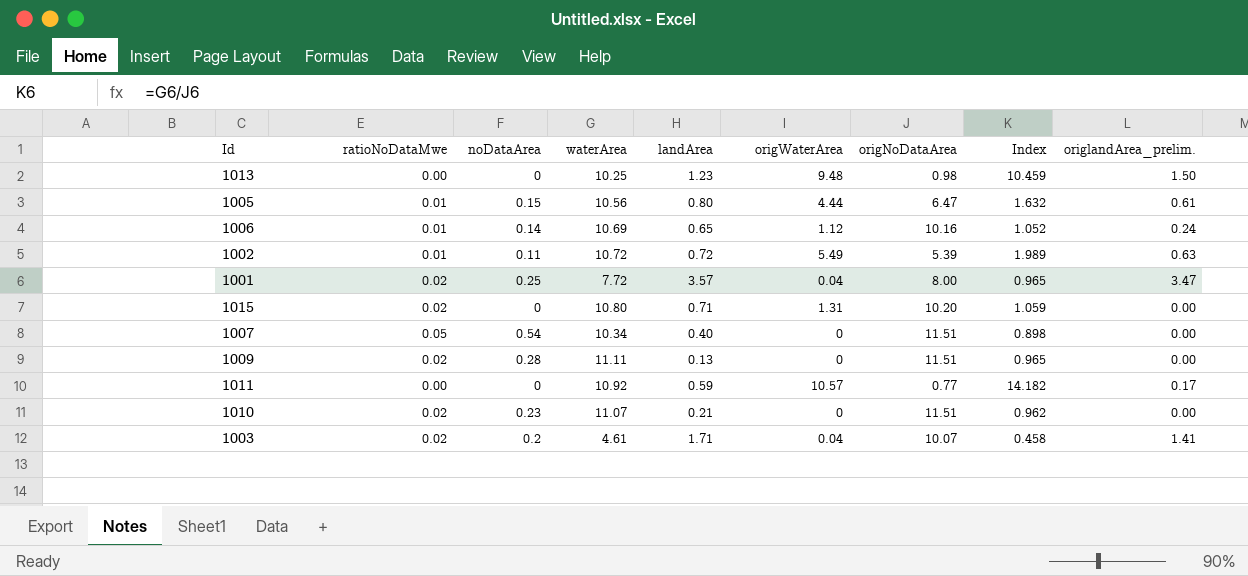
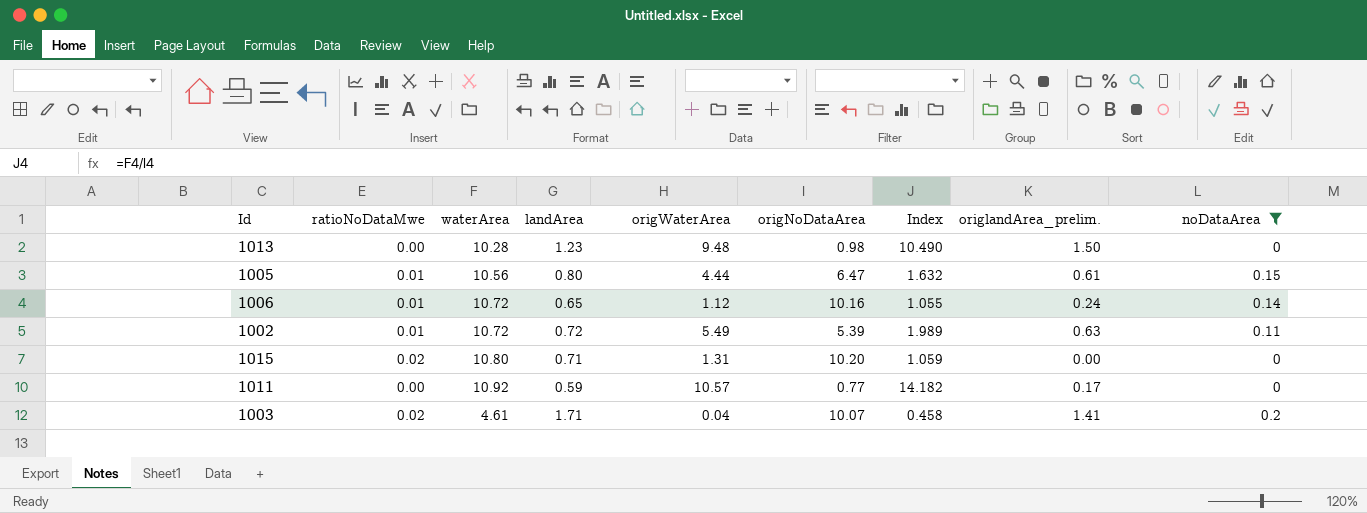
filter: none -> noDataArea <= 0.2
column noDataArea | position: 3 -> 9
1013 | waterArea: 10.25 -> 10.28
1013 | Index: 10.459 -> 10.490
1006 | waterArea: 10.69 -> 10.72
1006 | Index: 1.052 -> 1.055

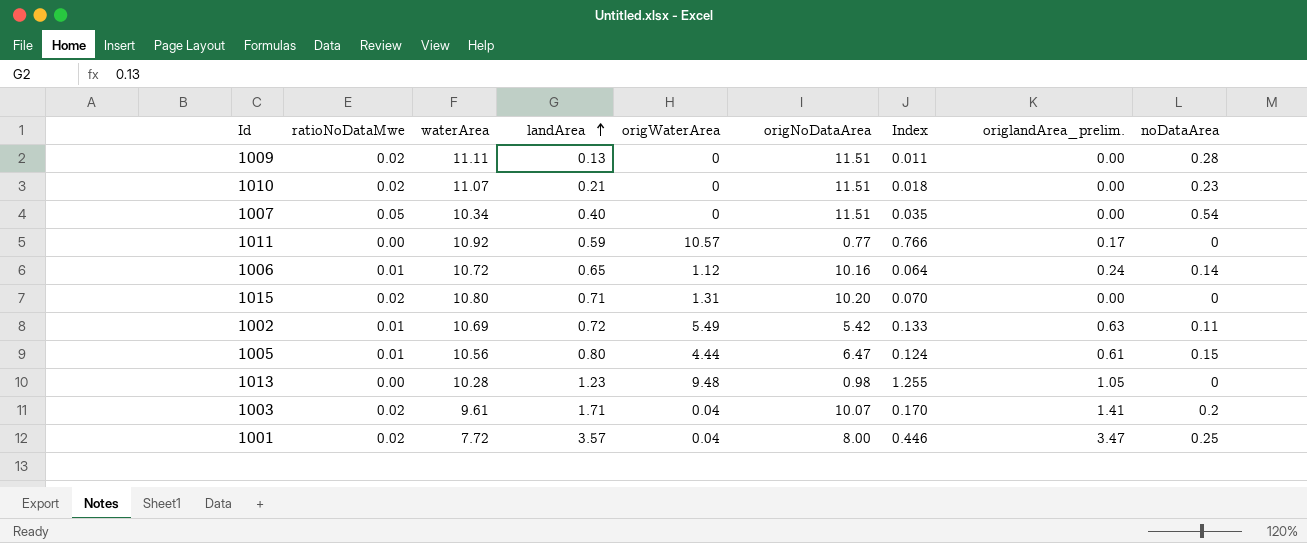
filter: noDataArea <= 0.2 -> none
row order: none -> landArea ascending
column Index | formula: [waterArea] / [origNoDataArea] -> [landArea] / [origNoDataArea]
1002 | waterArea: 10.72 -> 10.69
1002 | origNoDataArea: 5.39 -> 5.42
1013 | origlandArea_prelim.: 1.50 -> 1.05
1003 | waterArea: 4.61 -> 9.61

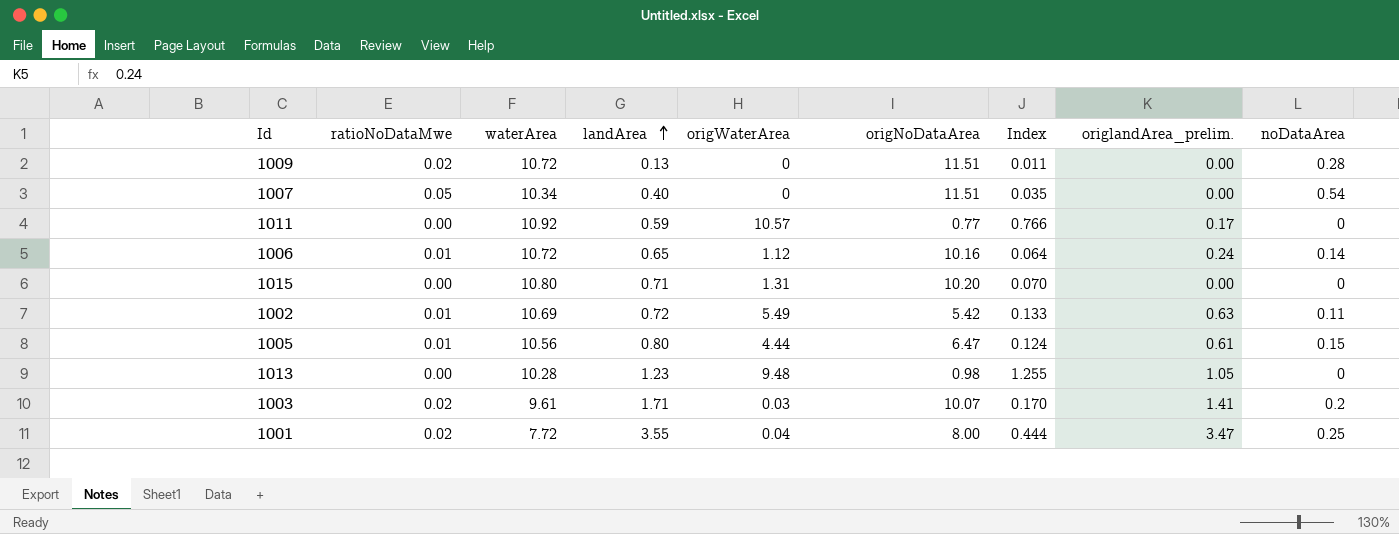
row 1010: 0.02 | 11.07 | 0.21 | 0 | 11.51 | 0.018 | 0.00 | 0.23 -> none
1009 | waterArea: 11.11 -> 10.72
1015 | ratioNoDataMwe: 0.02 -> 0.00
1003 | origWaterArea: 0.04 -> 0.03
1001 | landArea: 3.57 -> 3.55
1001 | Index: 0.446 -> 0.444

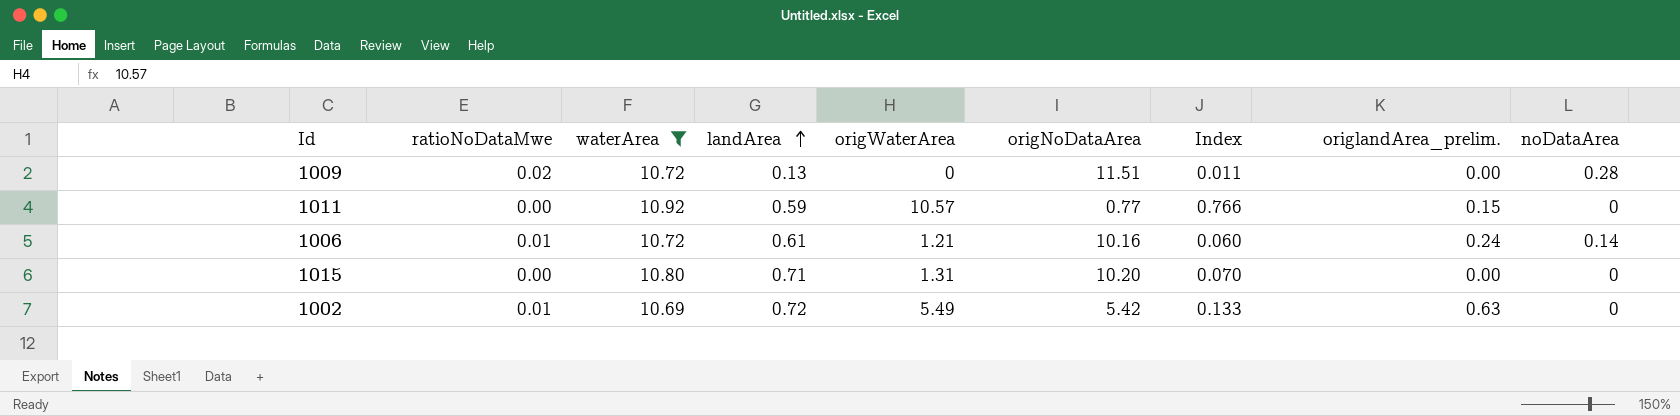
filter: none -> waterArea >= 10.69
1011 | origlandArea_prelim.: 0.17 -> 0.15
1006 | landArea: 0.65 -> 0.61
1006 | origWaterArea: 1.12 -> 1.21
1006 | Index: 0.064 -> 0.060
1002 | noDataArea: 0.11 -> 0

